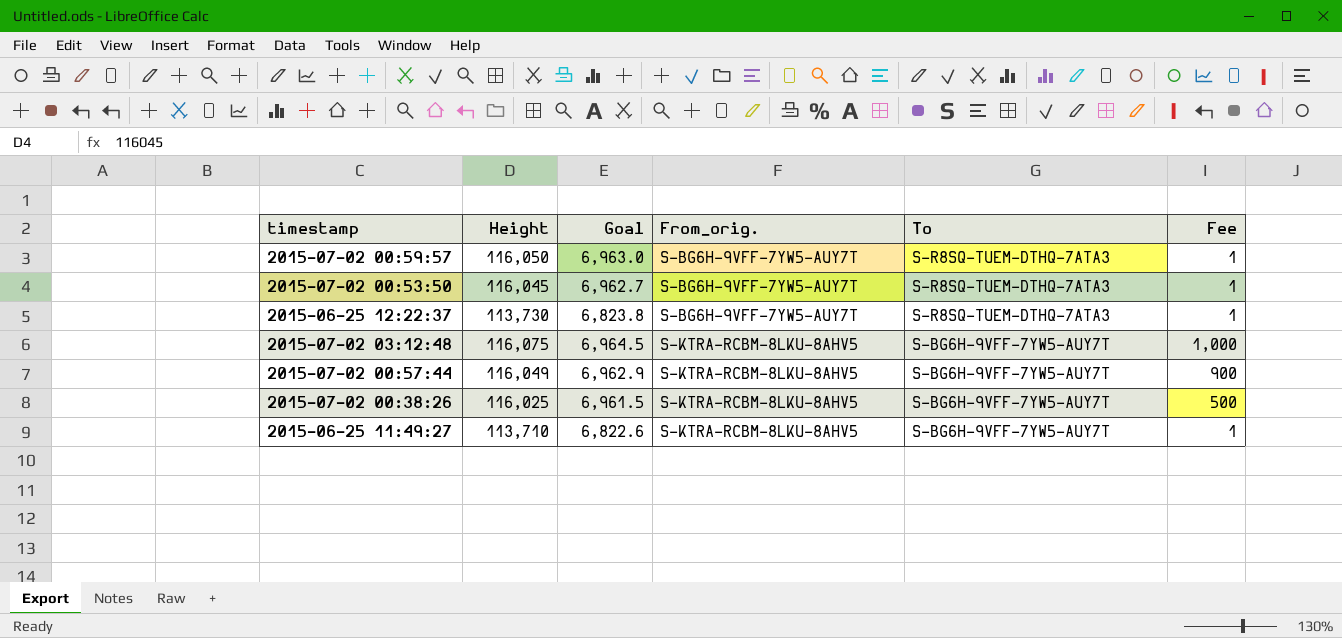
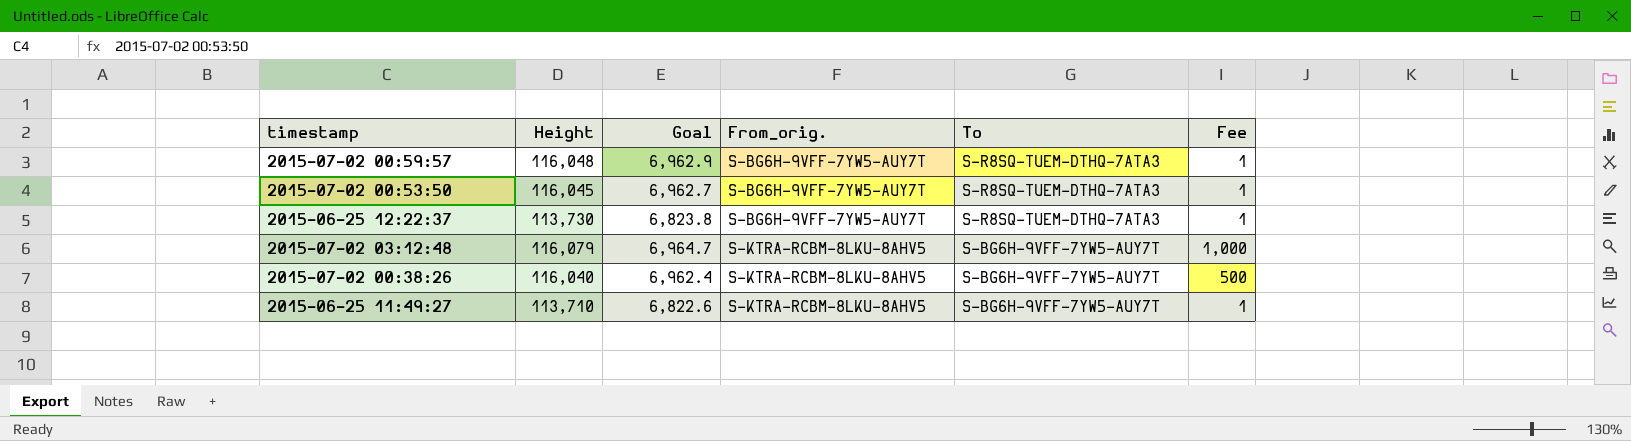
row 2015-07-02 00:57:44: 116,049 | 6,962.9 | S-KTRA-RCBM-8LKU-8AHV5 | S-BG6H-9VFF-7YW5-AUY7T | 900 -> none
2015-07-02 00:59:57 | Height: 116,050 -> 116,048
2015-07-02 00:59:57 | Goal: 6,963.0 -> 6,962.9
2015-07-02 03:12:48 | Height: 116,075 -> 116,079
2015-07-02 03:12:48 | Goal: 6,964.5 -> 6,964.7
2015-07-02 00:38:26 | Height: 116,025 -> 116,040
2015-07-02 00:38:26 | Goal: 6,961.5 -> 6,962.4

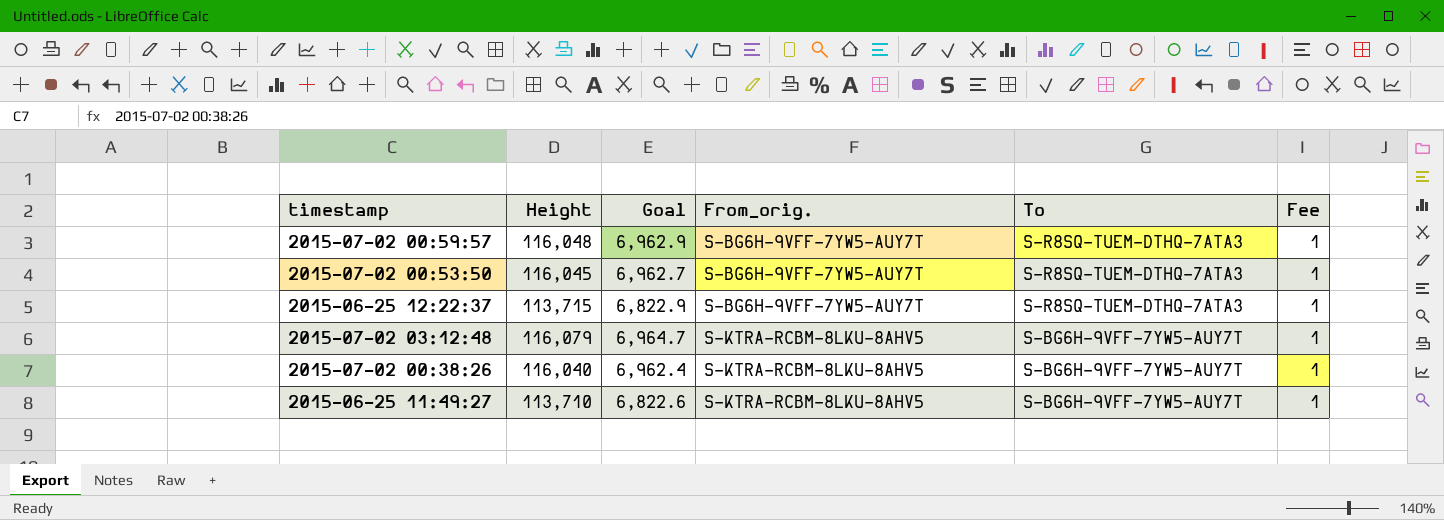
2015-06-25 12:22:37 | Height: 113,730 -> 113,715
2015-06-25 12:22:37 | Goal: 6,823.8 -> 6,822.9
2015-07-02 03:12:48 | Fee: 1,000 -> 1
2015-07-02 00:38:26 | Fee: 500 -> 1

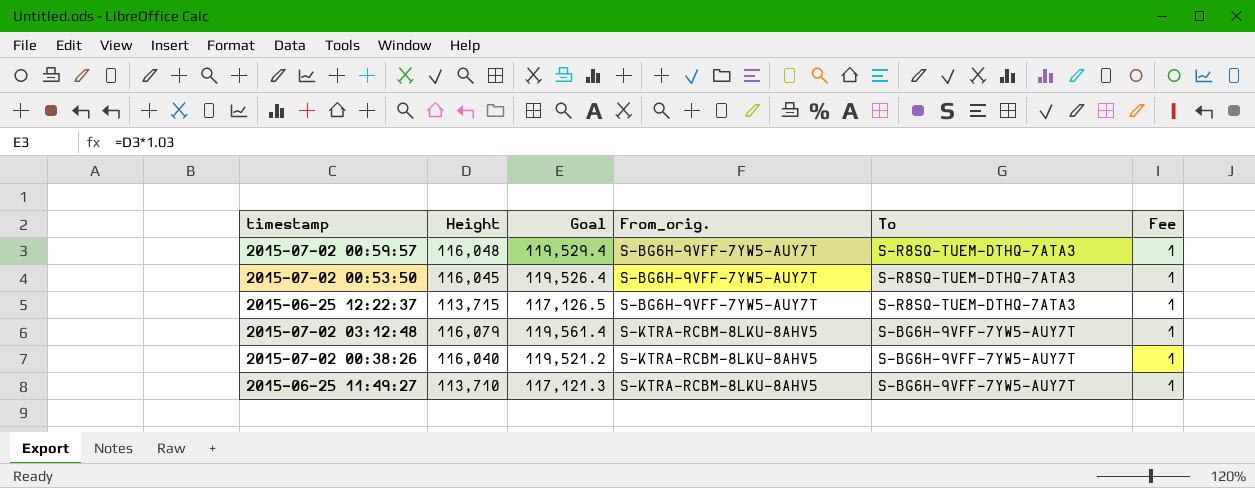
column Goal | formula: [Height] * 0.06 -> [Height] * 1.03

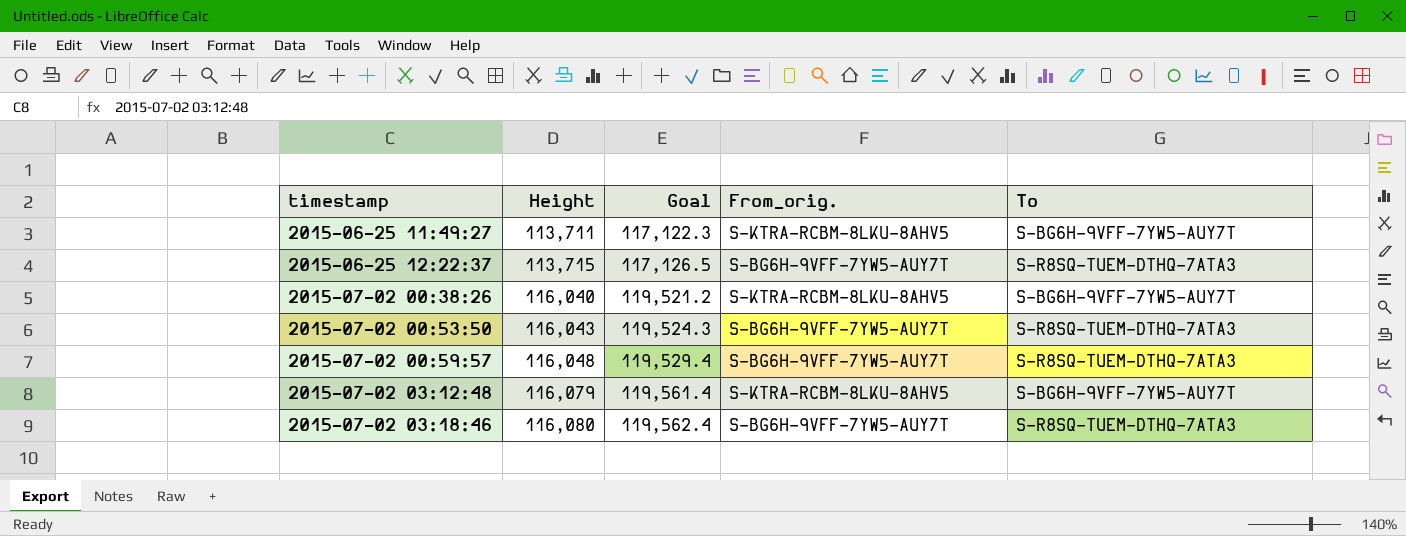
row order: From_orig. ascending -> timestamp ascending
column Fee | position: 6 -> none
2015-06-25 11:49:27 | Height: 113,710 -> 113,711
2015-06-25 11:49:27 | Goal: 117,121.3 -> 117,122.3
2015-07-02 00:53:50 | Height: 116,045 -> 116,043
2015-07-02 00:53:50 | Goal: 119,526.4 -> 119,524.3
row 2015-07-02 03:18:46: none -> 116,080 | 119,562.4 | S-BG6H-9VFF-7YW5-AUY7T | S-R8SQ-TUEM-DTHQ-7ATA3

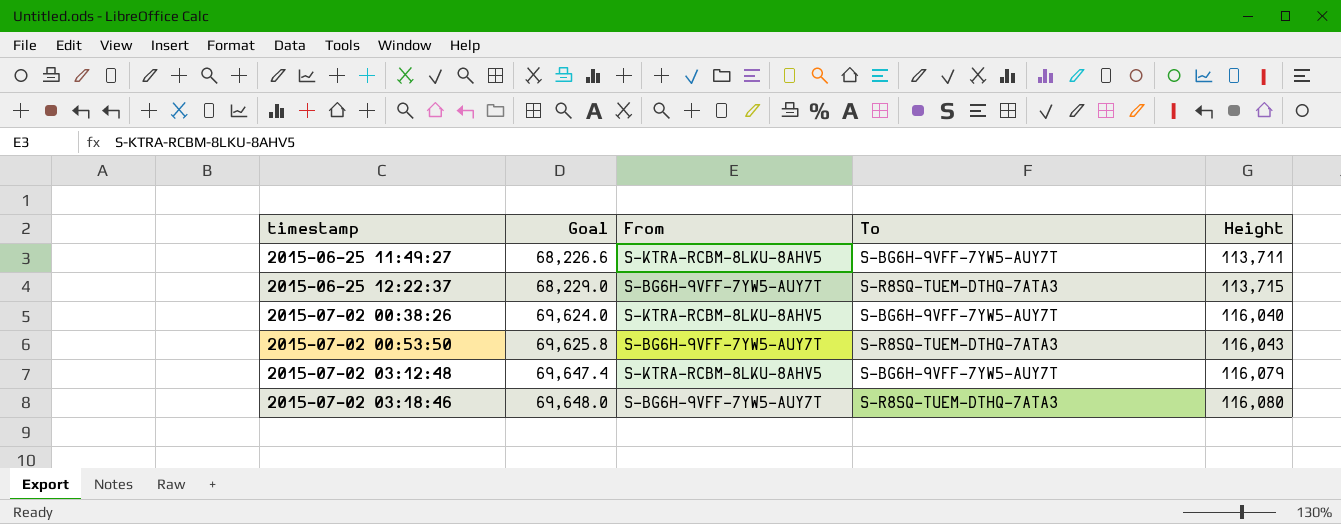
column Goal | formula: [Height] * 1.03 -> [Height] * 0.6
column name: From_orig. -> From
column Height | position: 2 -> 5
row 2015-07-02 00:59:57: 116,048 | 119,529.4 | S-BG6H-9VFF-7YW5-AUY7T | S-R8SQ-TUEM-DTHQ-7ATA3 -> none

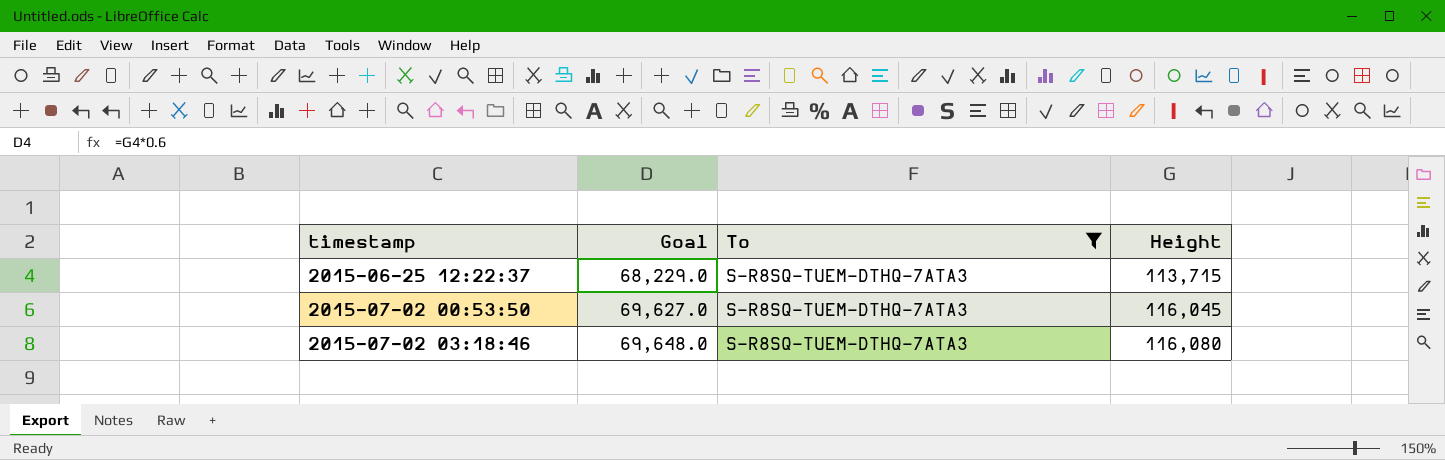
filter: none -> To = S-R8SQ-TUEM-DTHQ-7ATA3
column From | position: 3 -> none
2015-07-02 00:53:50 | Goal: 69,625.8 -> 69,627.0
2015-07-02 00:53:50 | Height: 116,043 -> 116,045

